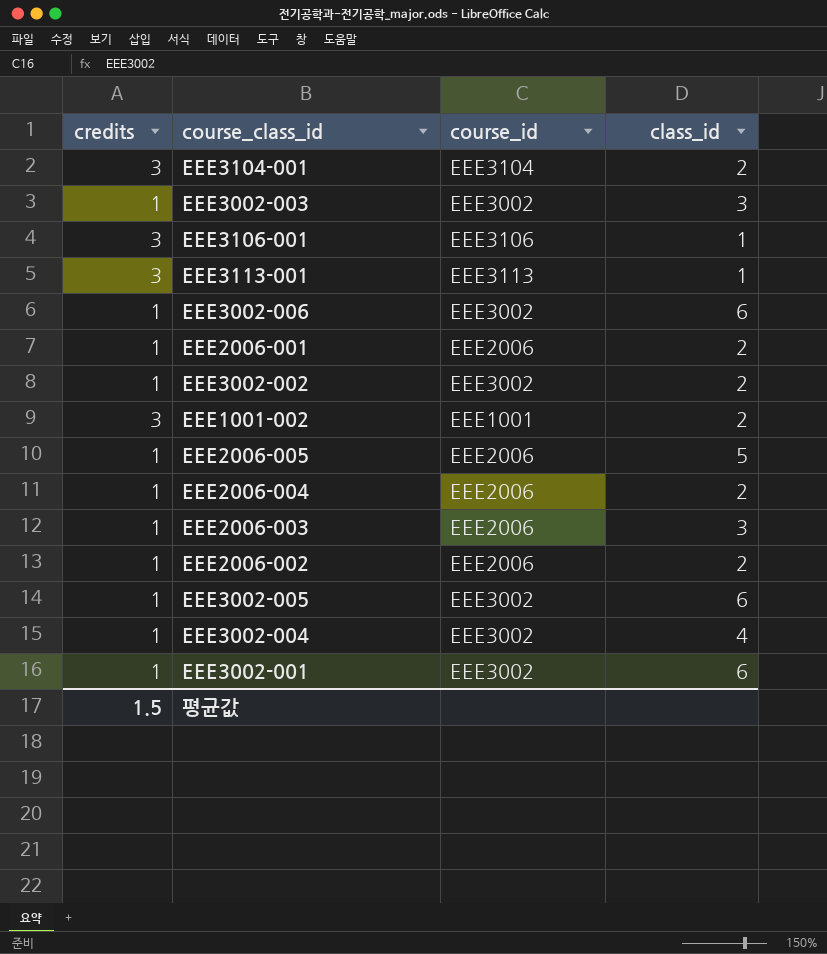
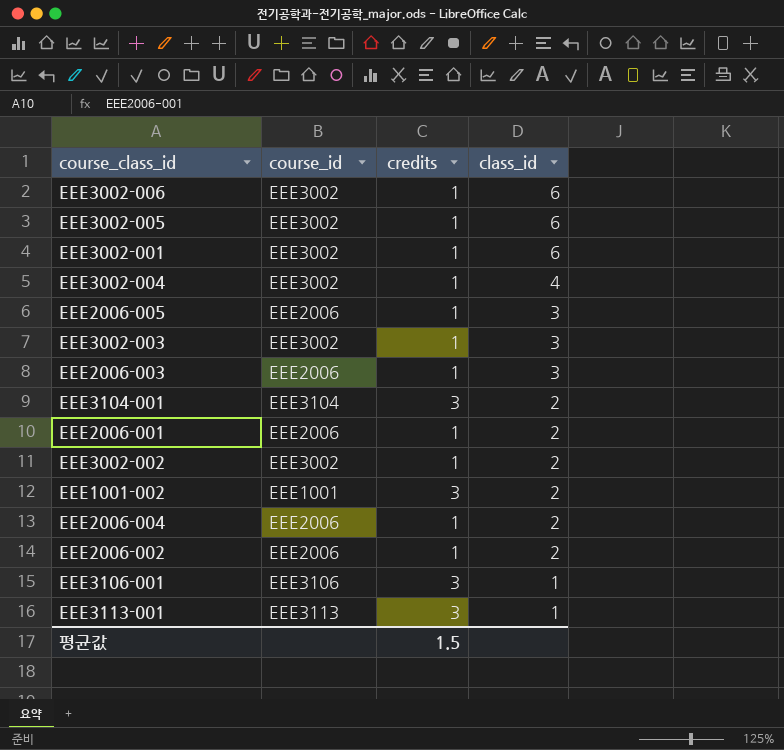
row order: none -> class_id descending
column credits | position: 1 -> 3
EEE2006-005 | class_id: 5 -> 3

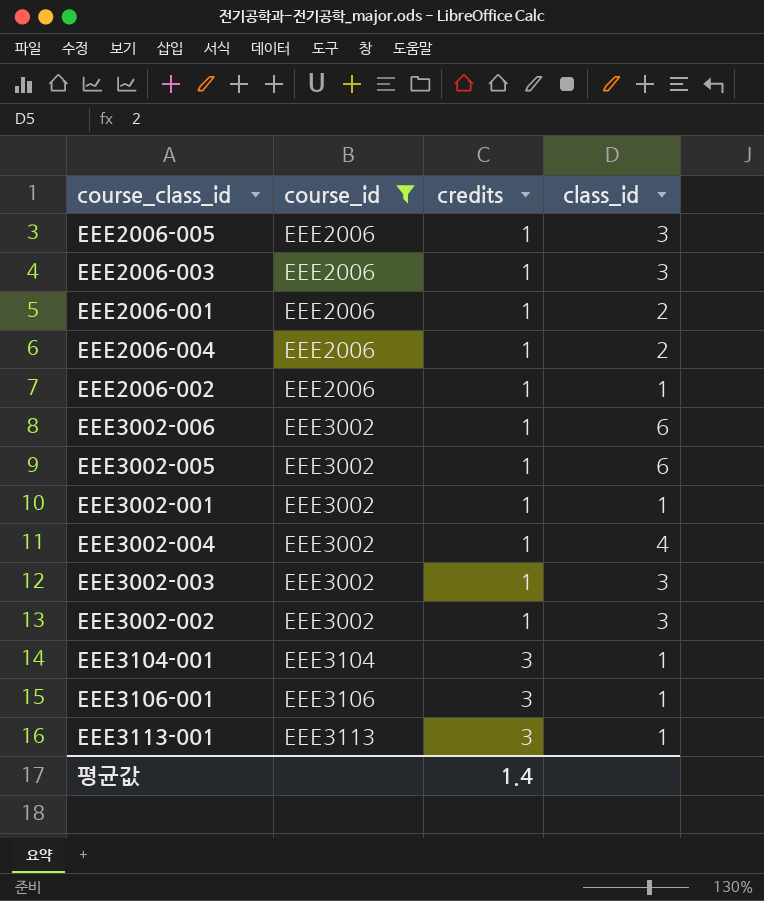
filter: none -> course_id != EEE1001
row order: class_id descending -> course_id ascending
EEE2006-002 | class_id: 2 -> 1
EEE3002-001 | class_id: 6 -> 1
EEE3002-002 | class_id: 2 -> 3
EEE3104-001 | class_id: 2 -> 1
평균값 | credits: 1.5 -> 1.4

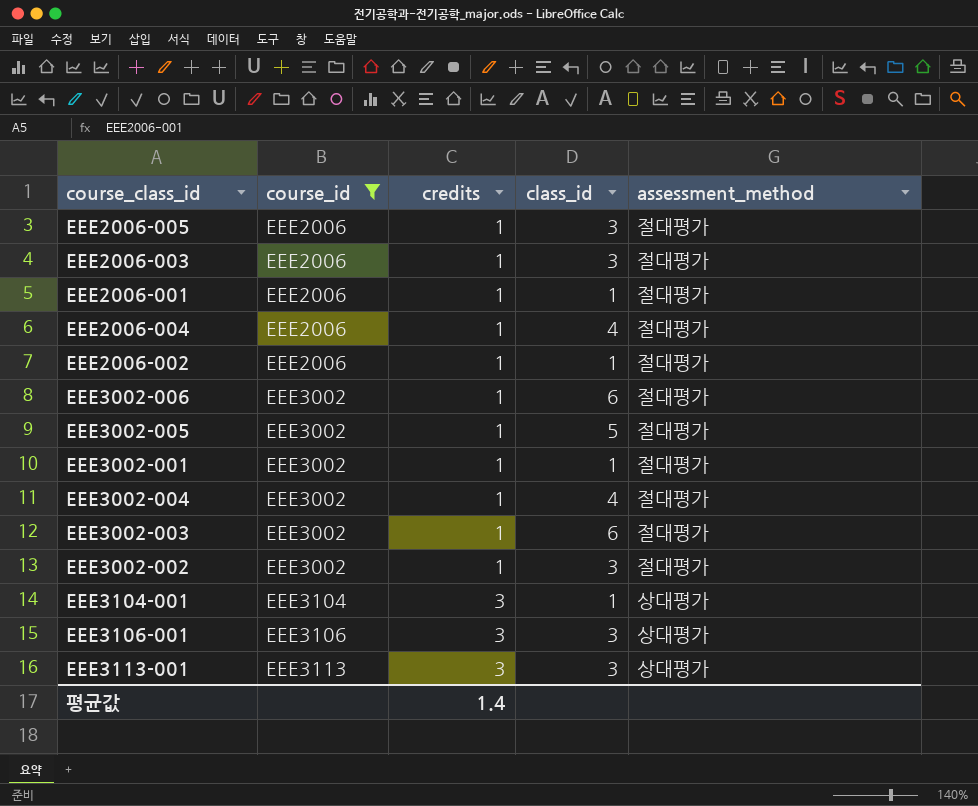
column assessment_method | position: none -> 5
EEE2006-001 | class_id: 2 -> 1
EEE2006-004 | class_id: 2 -> 4
EEE3002-005 | class_id: 6 -> 5
EEE3002-003 | class_id: 3 -> 6
EEE3106-001 | class_id: 1 -> 3
EEE3113-001 | class_id: 1 -> 3

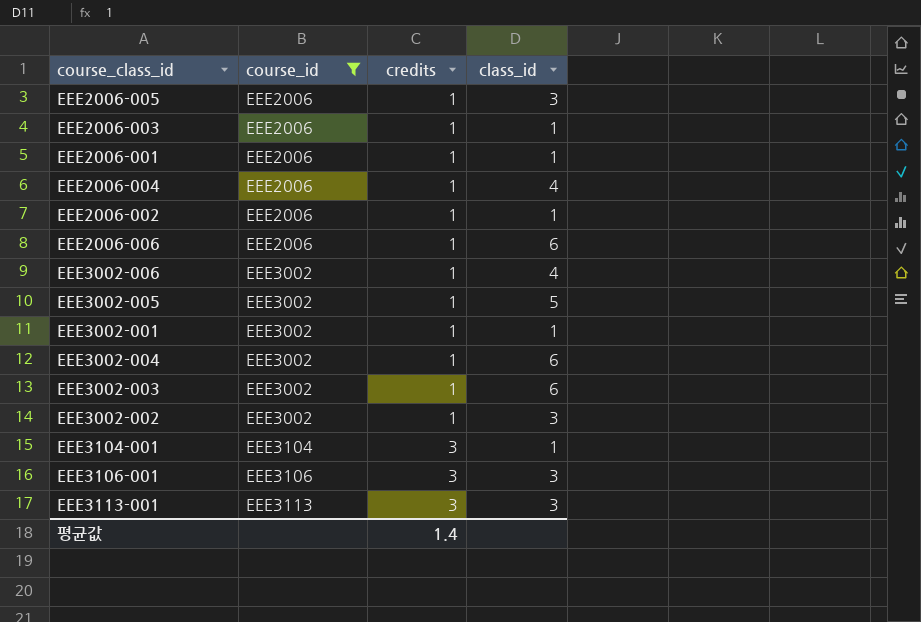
column assessment_method | position: 5 -> none
EEE2006-003 | class_id: 3 -> 1
row EEE2006-006: none -> EEE2006 | 1 | 6
EEE3002-006 | class_id: 6 -> 4
EEE3002-004 | class_id: 4 -> 6

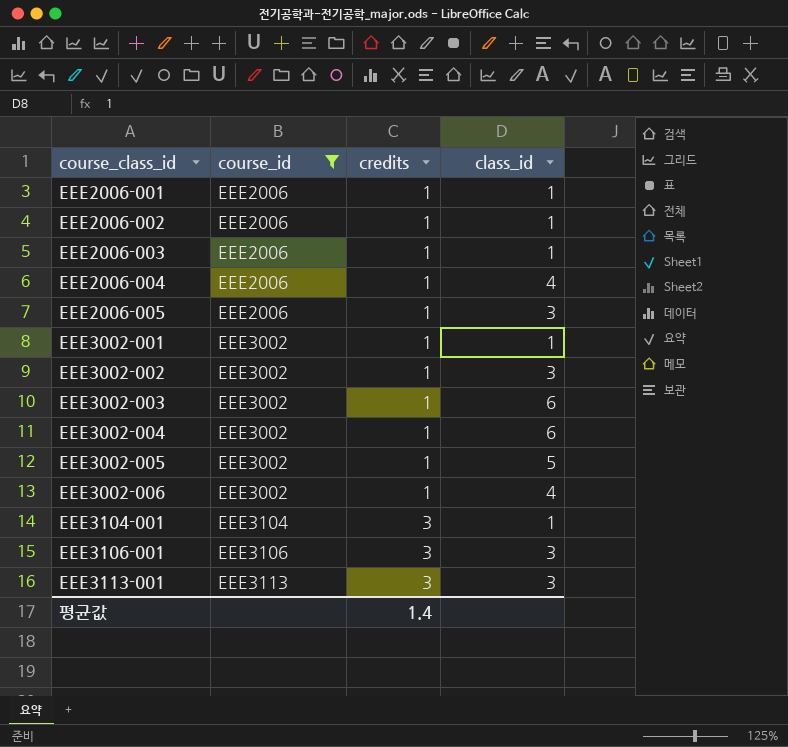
row order: course_id ascending -> course_class_id ascending
row EEE2006-006: EEE2006 | 1 | 6 -> none

